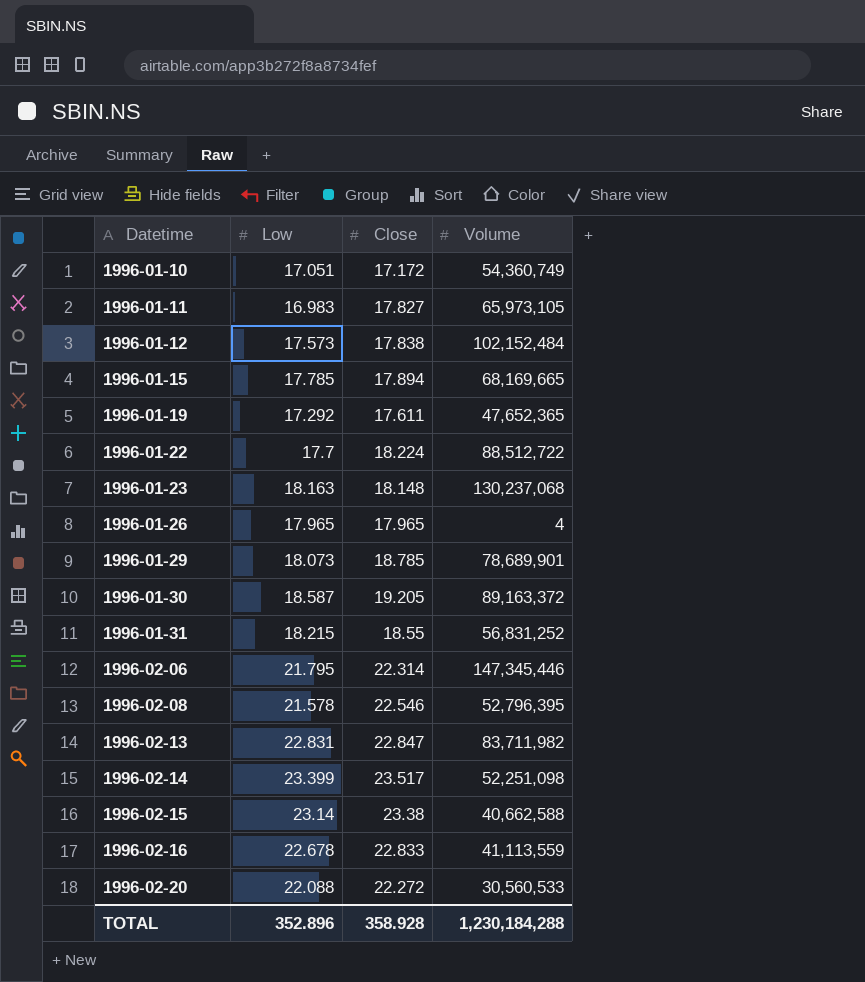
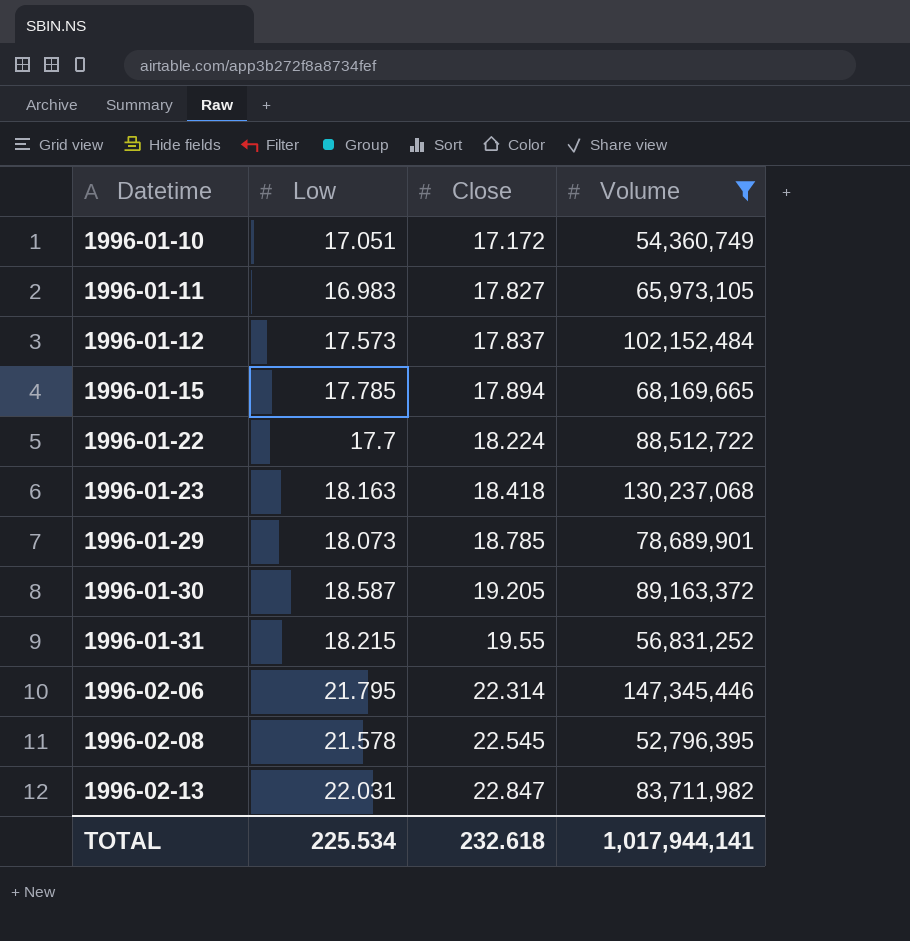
filter: none -> Volume >= 52,796,395
1996-01-12 | Close: 17.838 -> 17.837
1996-01-23 | Close: 18.148 -> 18.418
1996-01-31 | Close: 18.55 -> 19.55
1996-02-08 | Close: 22.546 -> 22.545
1996-02-13 | Low: 22.831 -> 22.031
TOTAL | Low: 352.896 -> 225.534
TOTAL | Close: 358.928 -> 232.618
TOTAL | Volume: 1,230,184,288 -> 1,017,944,141

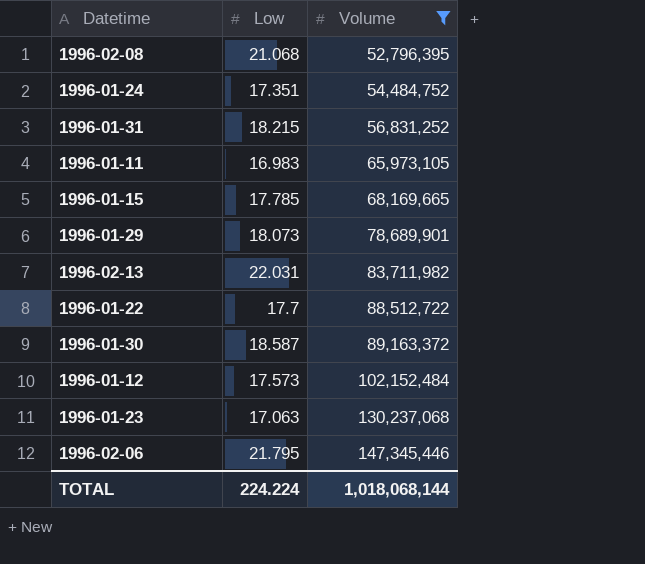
row order: Datetime ascending -> Volume ascending
column Close | position: 3 -> none
row 1996-01-10: 17.051 | 17.172 | 54,360,749 -> none
1996-02-08 | Low: 21.578 -> 21.068
row 1996-01-24: none -> 17.351 | 54,484,752
1996-01-23 | Low: 18.163 -> 17.063
TOTAL | Low: 225.534 -> 224.224
TOTAL | Volume: 1,017,944,141 -> 1,018,068,144

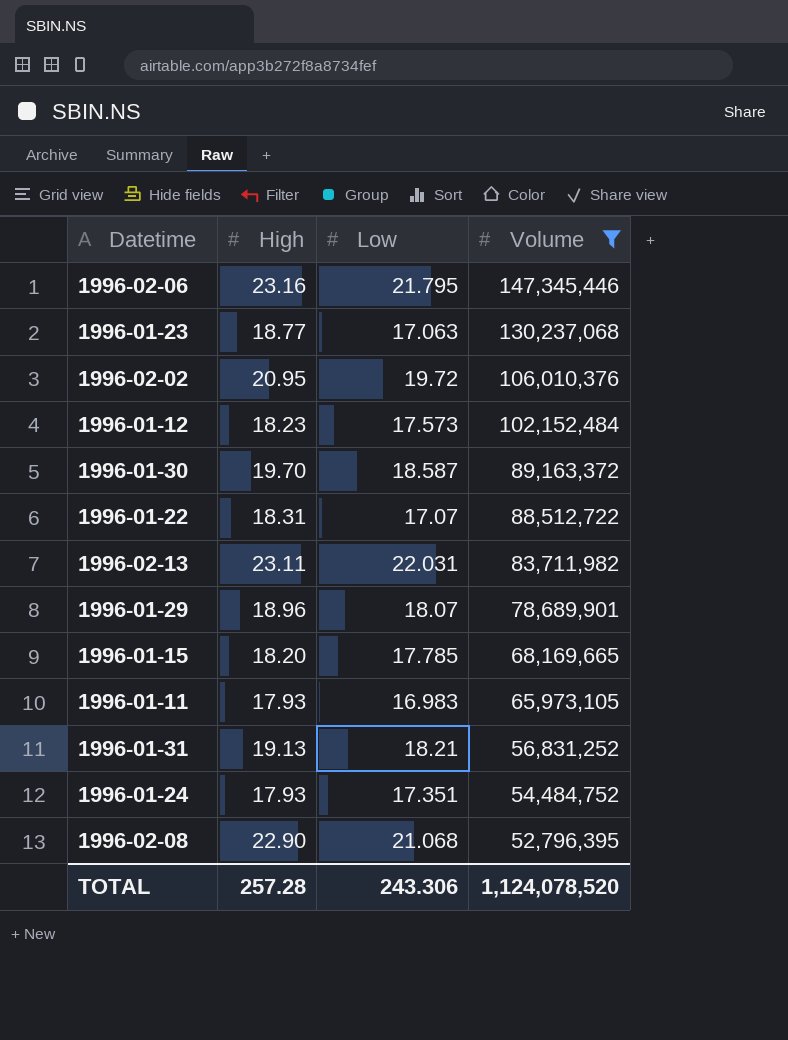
row order: Volume ascending -> Volume descending
column High | position: none -> 2
row 1996-02-02: none -> 20.95 | 19.72 | 106,010,376
1996-01-22 | Low: 17.7 -> 17.07
1996-01-29 | Low: 18.073 -> 18.07
1996-01-31 | Low: 18.215 -> 18.21
TOTAL | Low: 224.224 -> 243.306
TOTAL | Volume: 1,018,068,144 -> 1,124,078,520

